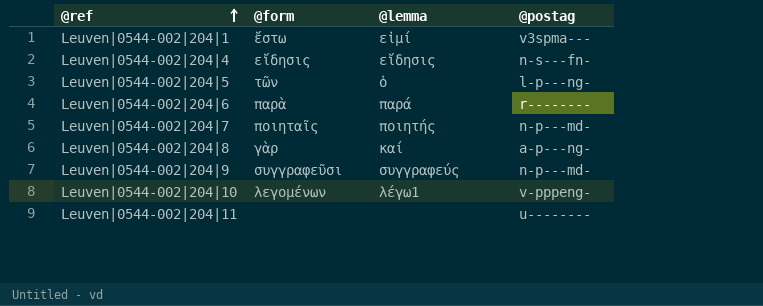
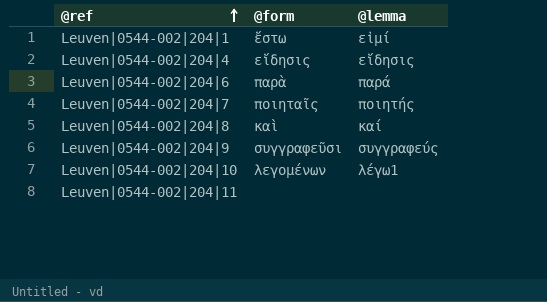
column @postag | position: 4 -> none
row Leuven|0544-002|204|5: τῶν | ὁ | l-p---ng- -> none
Leuven|0544-002|204|8 | @form: γὰρ -> καὶ

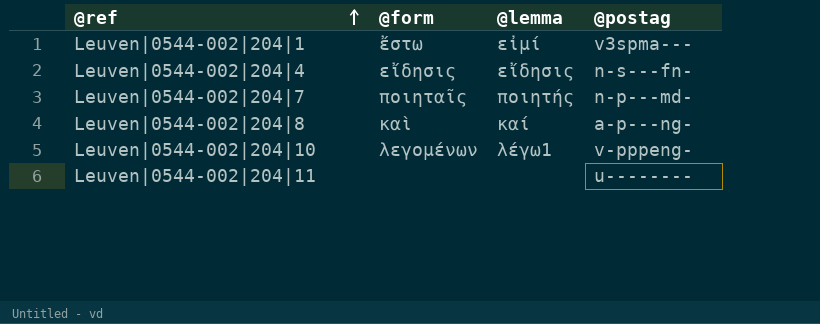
column @postag | position: none -> 4
row Leuven|0544-002|204|6: παρὰ | παρά -> none
row Leuven|0544-002|204|9: συγγραφεῦσι | συγγραφεύς -> none

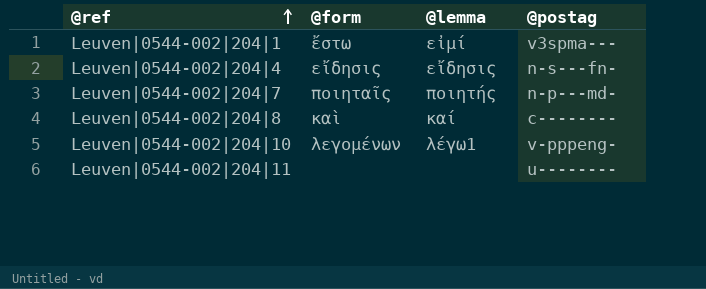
Leuven|0544-002|204|8 | @postag: a-p---ng- -> c--------

